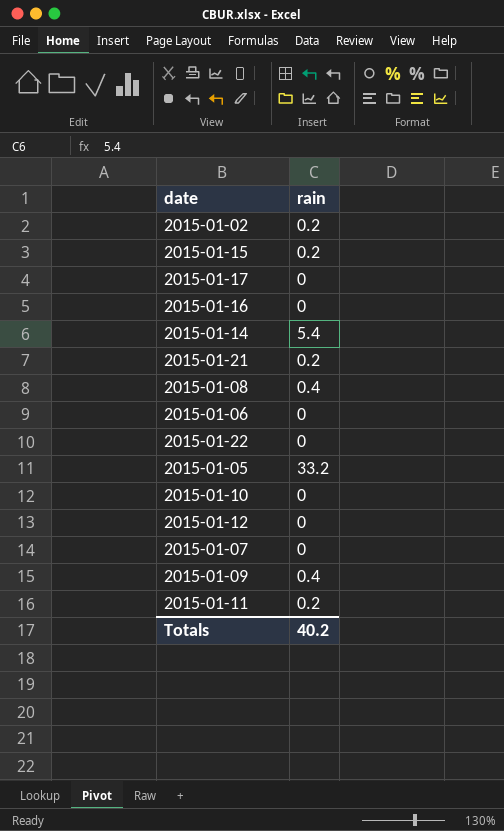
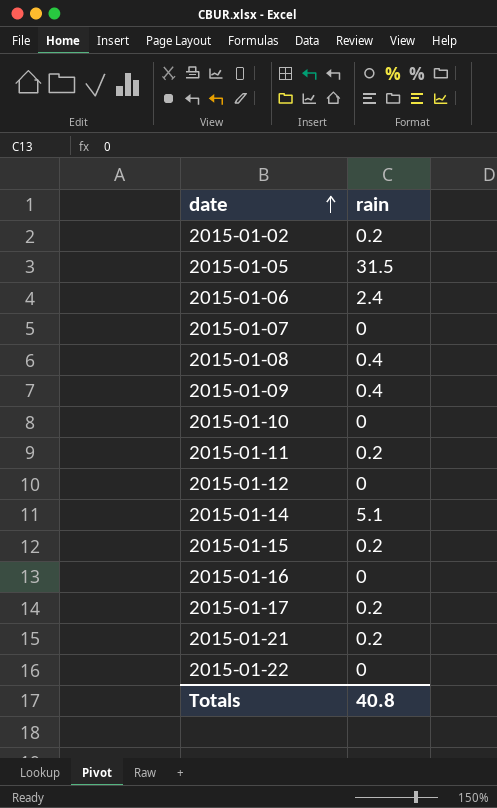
row order: none -> date ascending
2015-01-05 | rain: 33.2 -> 31.5
2015-01-06 | rain: 0 -> 2.4
2015-01-14 | rain: 5.4 -> 5.1
2015-01-17 | rain: 0 -> 0.2
Totals | rain: 40.2 -> 40.8

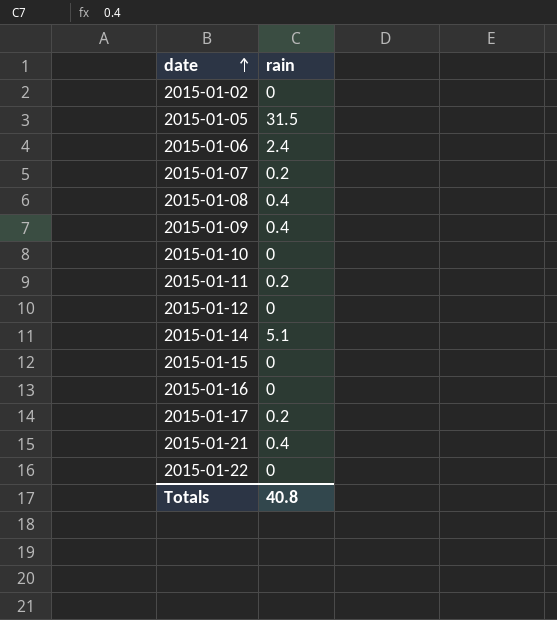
2015-01-02 | rain: 0.2 -> 0
2015-01-07 | rain: 0 -> 0.2
2015-01-15 | rain: 0.2 -> 0
2015-01-21 | rain: 0.2 -> 0.4

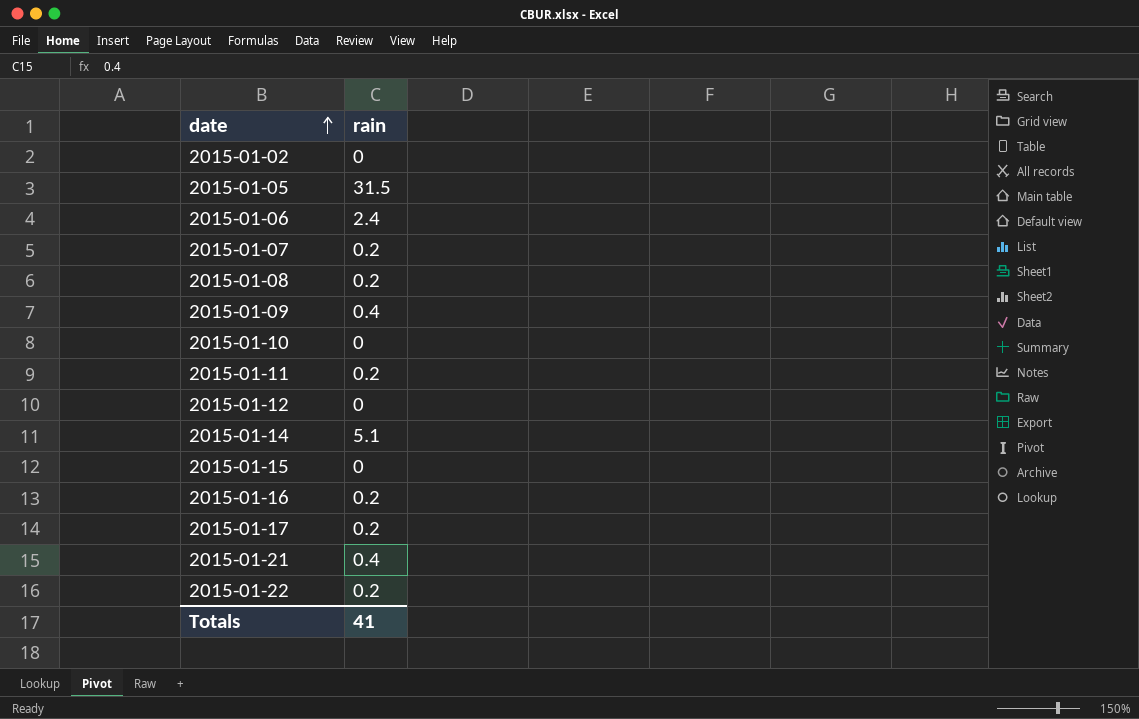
2015-01-08 | rain: 0.4 -> 0.2
2015-01-16 | rain: 0 -> 0.2
2015-01-22 | rain: 0 -> 0.2
Totals | rain: 40.8 -> 41

